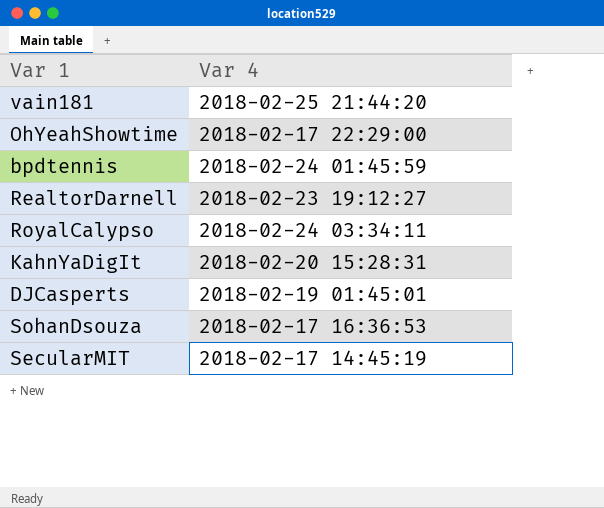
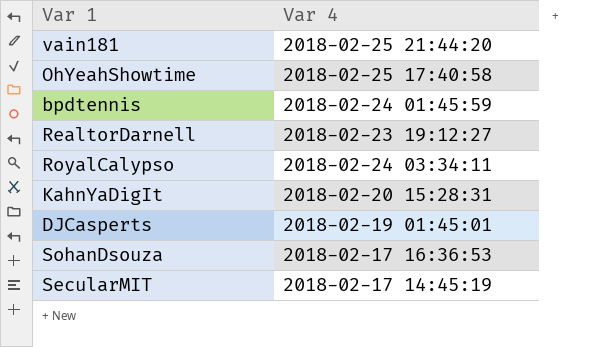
OhYeahShowtime | Var 4: 2018-02-17 22:29:00 -> 2018-02-25 17:40:58

